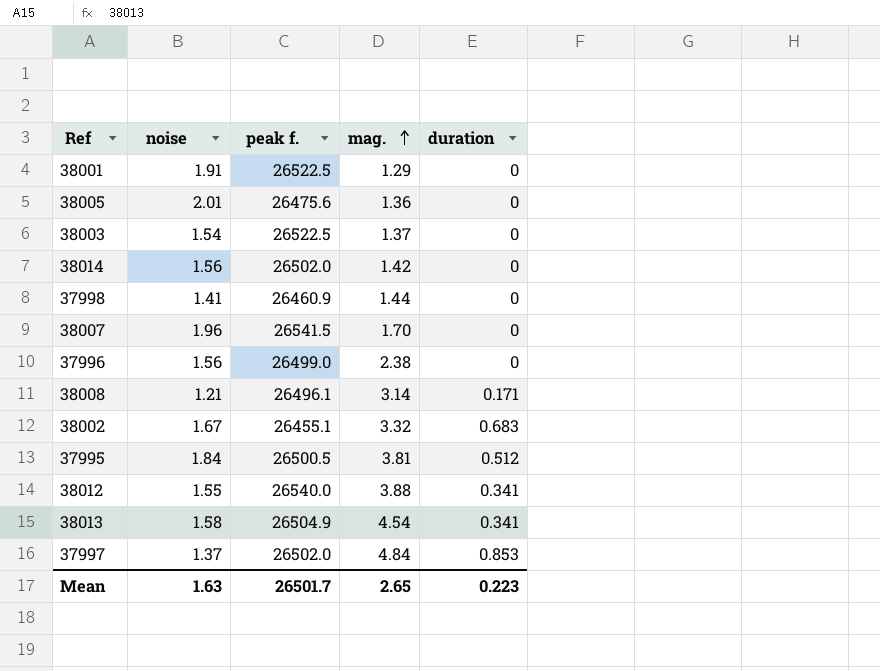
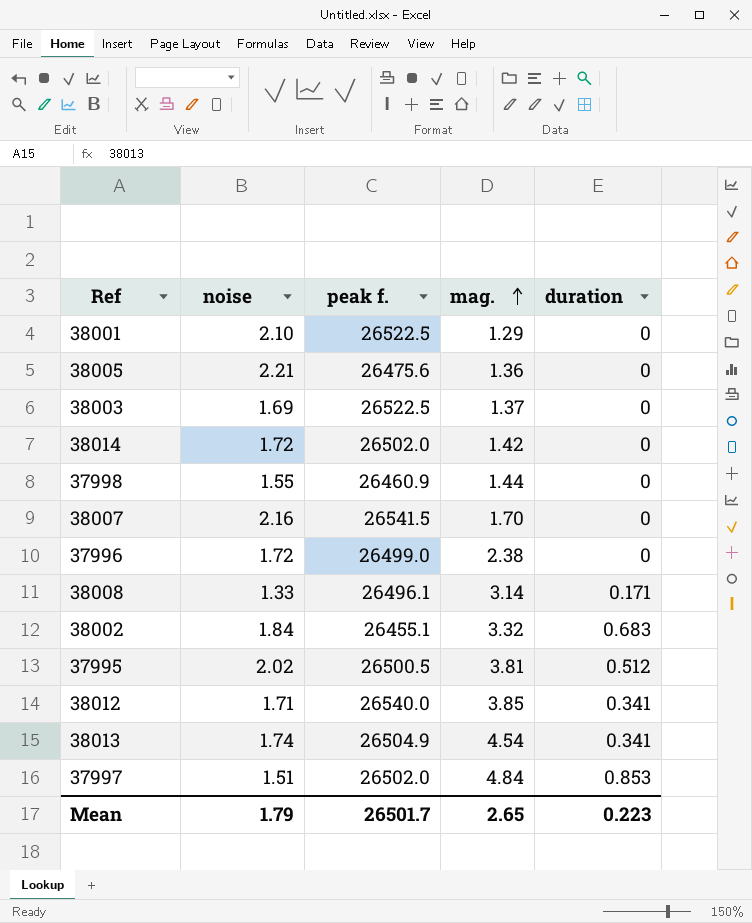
38001 | noise: 1.91 -> 2.10
38005 | noise: 2.01 -> 2.21
38003 | noise: 1.54 -> 1.69
38014 | noise: 1.56 -> 1.72
37998 | noise: 1.41 -> 1.55
38007 | noise: 1.96 -> 2.16
37996 | noise: 1.56 -> 1.72
38008 | noise: 1.21 -> 1.33
38002 | noise: 1.67 -> 1.84
37995 | noise: 1.84 -> 2.02
38012 | noise: 1.55 -> 1.71
38012 | mag.: 3.88 -> 3.85
38013 | noise: 1.58 -> 1.74
37997 | noise: 1.37 -> 1.51
Mean | noise: 1.63 -> 1.79

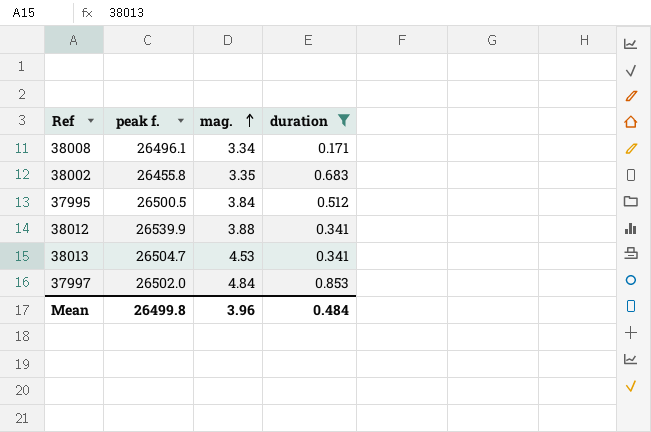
filter: none -> duration != 0
column noise | position: 2 -> none
38008 | mag.: 3.14 -> 3.34
38002 | peak f.: 26455.1 -> 26455.8
38002 | mag.: 3.32 -> 3.35
37995 | mag.: 3.81 -> 3.84
38012 | peak f.: 26540.0 -> 26539.9
38012 | mag.: 3.85 -> 3.88
38013 | peak f.: 26504.9 -> 26504.7
38013 | mag.: 4.54 -> 4.53
Mean | peak f.: 26501.7 -> 26499.8
Mean | mag.: 2.65 -> 3.96
Mean | duration: 0.223 -> 0.484

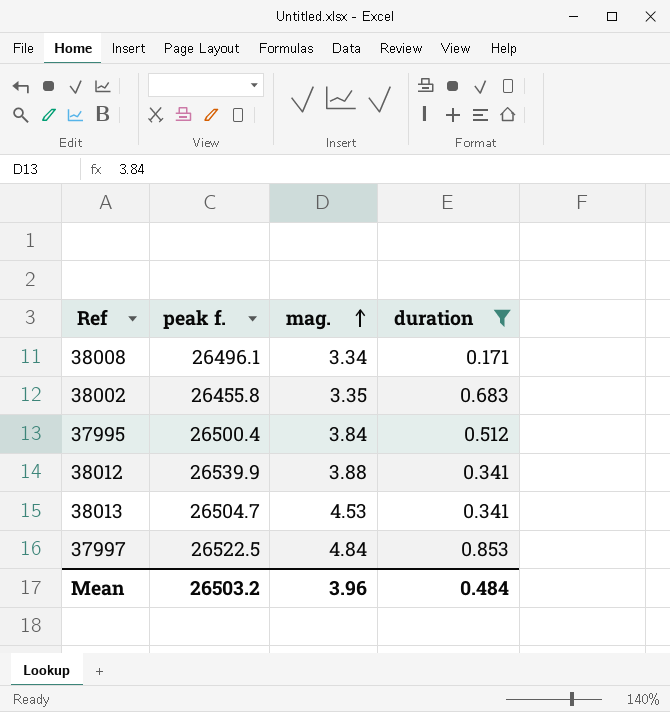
37995 | peak f.: 26500.5 -> 26500.4
37997 | peak f.: 26502.0 -> 26522.5
Mean | peak f.: 26499.8 -> 26503.2

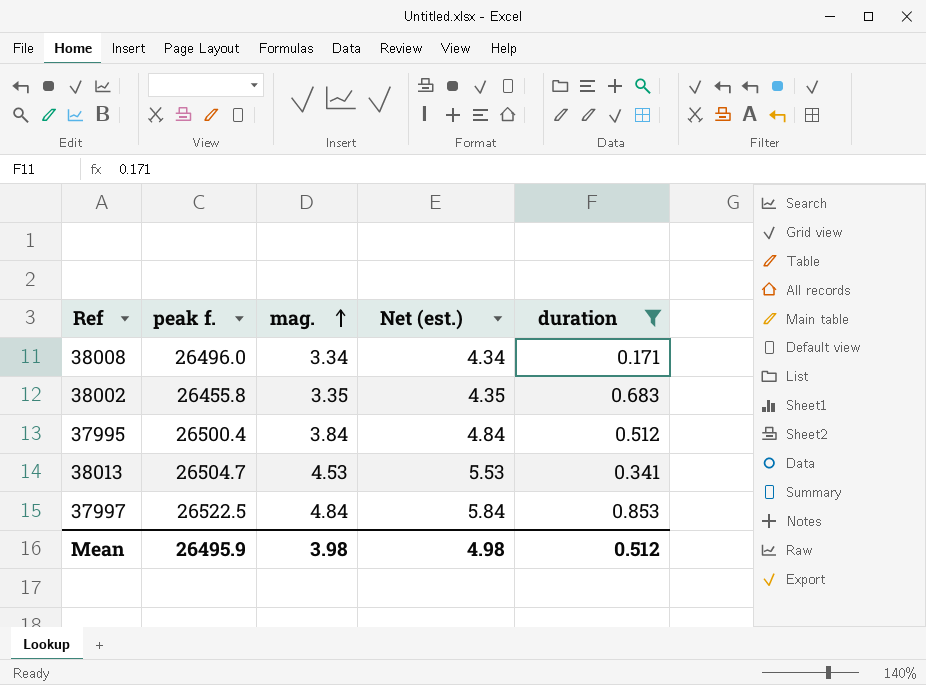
column Net (est.) | formula: none -> [mag.] + 1
row 38012: 26539.9 | 3.88 | 0.341 -> none
38008 | peak f.: 26496.1 -> 26496.0
Mean | peak f.: 26503.2 -> 26495.9
Mean | mag.: 3.96 -> 3.98
Mean | duration: 0.484 -> 0.512

